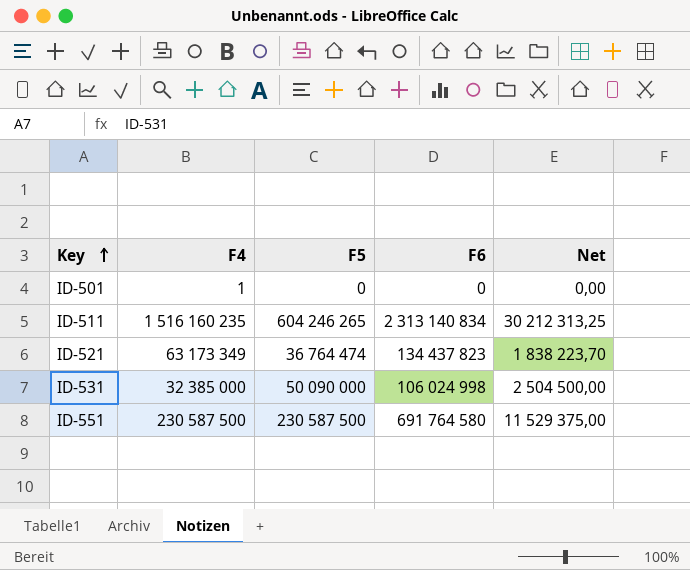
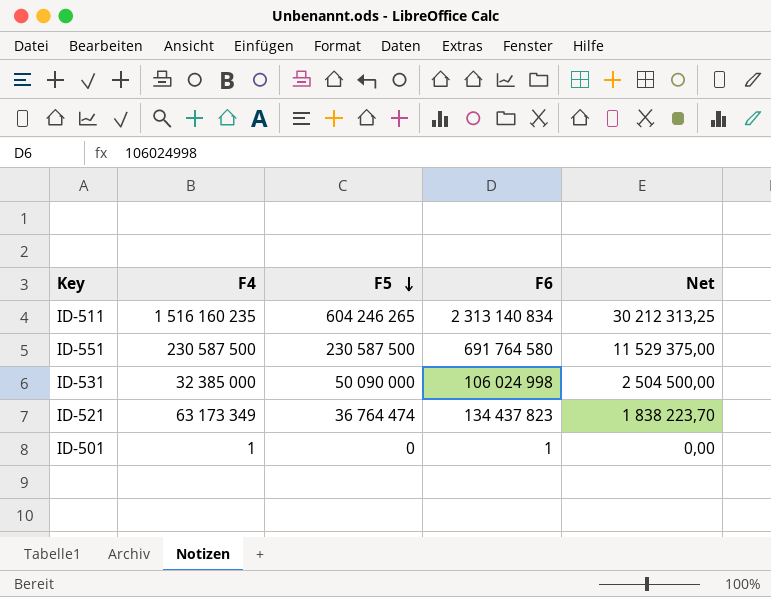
row order: Key ascending -> F5 descending
ID-501 | F6: 0 -> 1

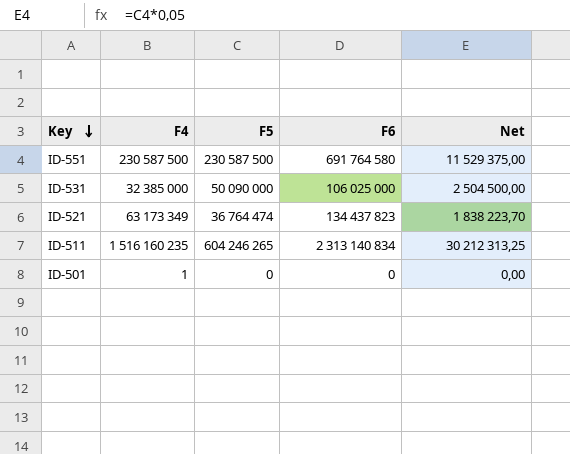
row order: F5 descending -> Key descending
ID-531 | F6: 106 024 998 -> 106 025 000
ID-501 | F6: 1 -> 0

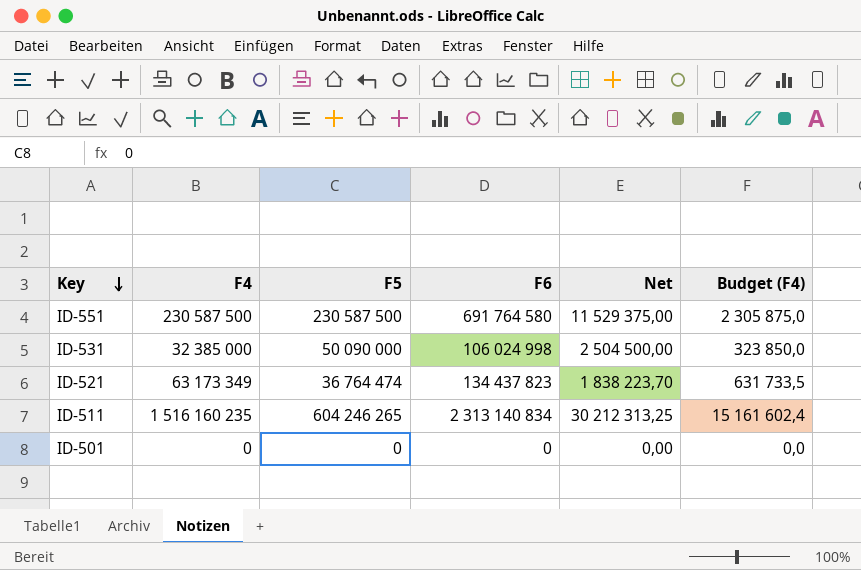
column Budget (F4) | formula: none -> [F4] * 0,01
ID-531 | F6: 106 025 000 -> 106 024 998
ID-501 | F4: 1 -> 0

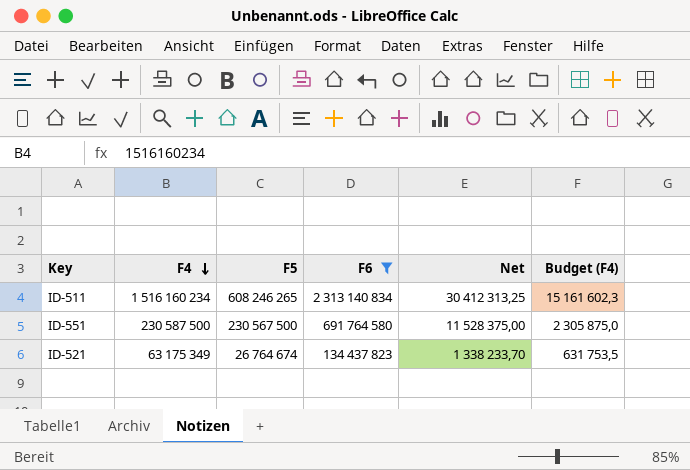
filter: none -> F6 >= 134 437 823
row order: Key descending -> F4 descending
ID-511 | F4: 1 516 160 235 -> 1 516 160 234
ID-511 | F5: 604 246 265 -> 608 246 265
ID-511 | Net: 30 212 313,25 -> 30 412 313,25
ID-511 | Budget (F4): 15 161 602,4 -> 15 161 602,3
ID-551 | F5: 230 587 500 -> 230 567 500
ID-551 | Net: 11 529 375,00 -> 11 528 375,00
ID-521 | F4: 63 173 349 -> 63 175 349
ID-521 | F5: 36 764 474 -> 26 764 674
ID-521 | Net: 1 838 223,70 -> 1 338 233,70
ID-521 | Budget (F4): 631 733,5 -> 631 753,5

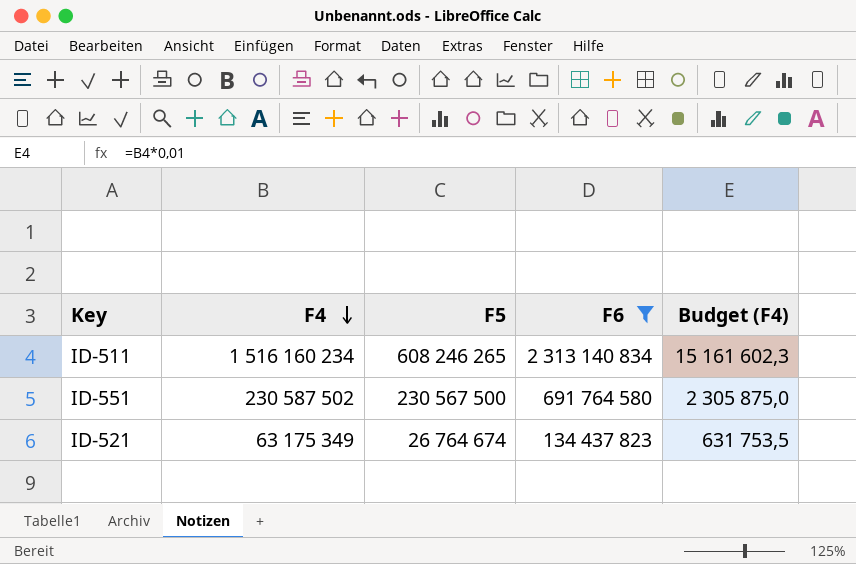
column Net | formula: [F5] * 0,05 -> none
ID-551 | F4: 230 587 500 -> 230 587 502

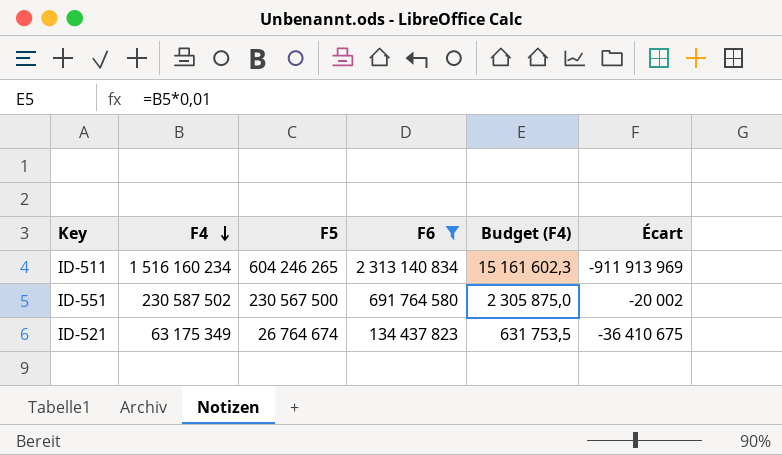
column Écart | formula: none -> [F5] - [F4]
ID-511 | F5: 608 246 265 -> 604 246 265

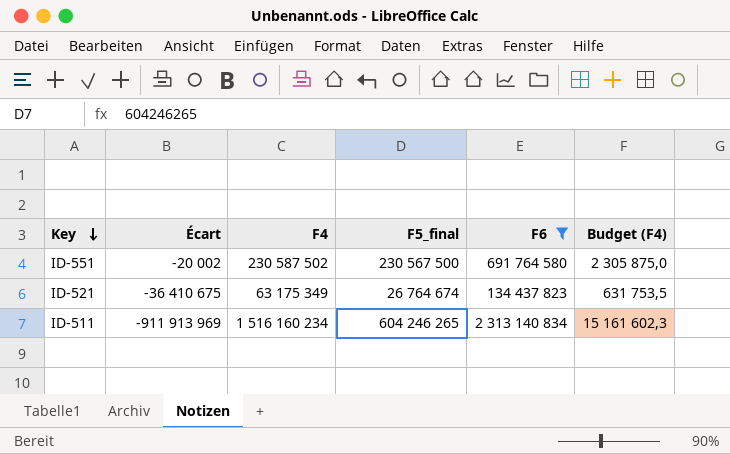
row order: F4 descending -> Key descending
column Écart | position: 6 -> 2
column name: F5 -> F5_final

